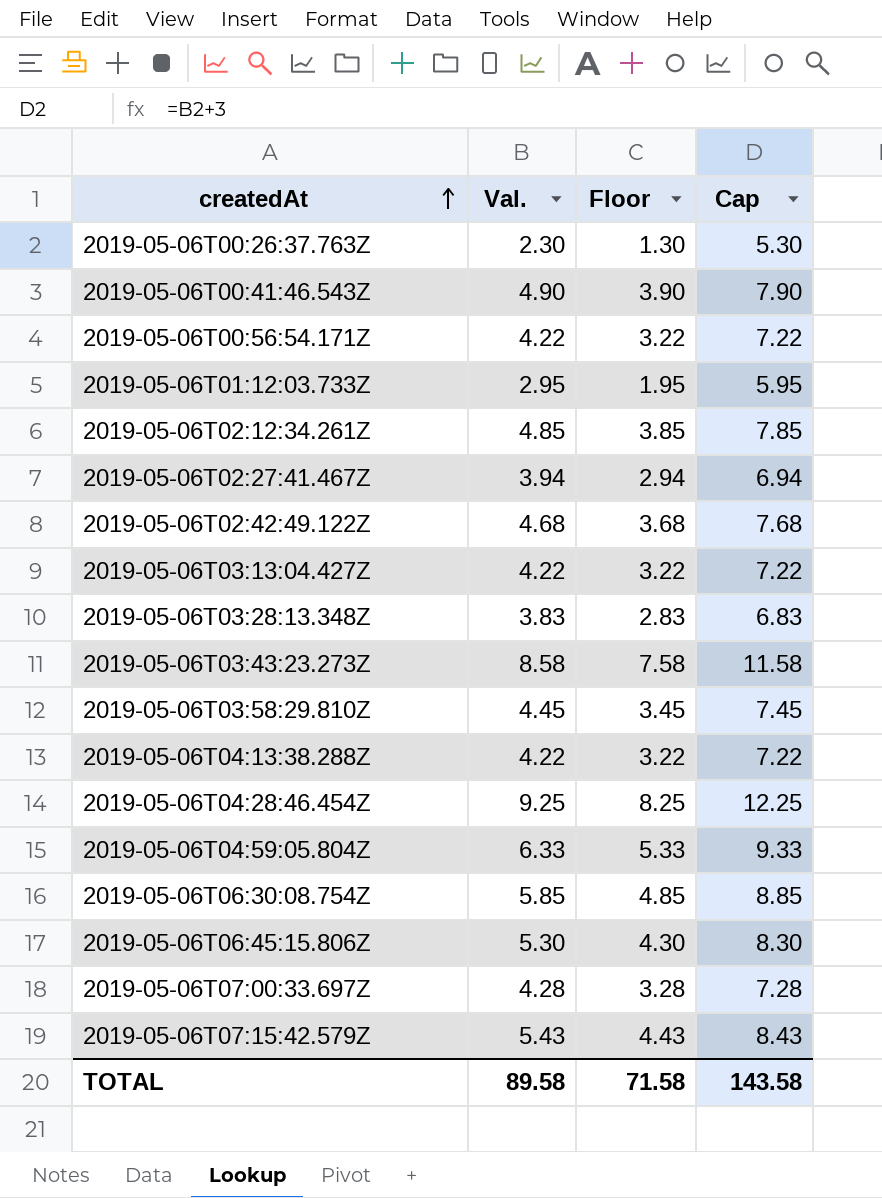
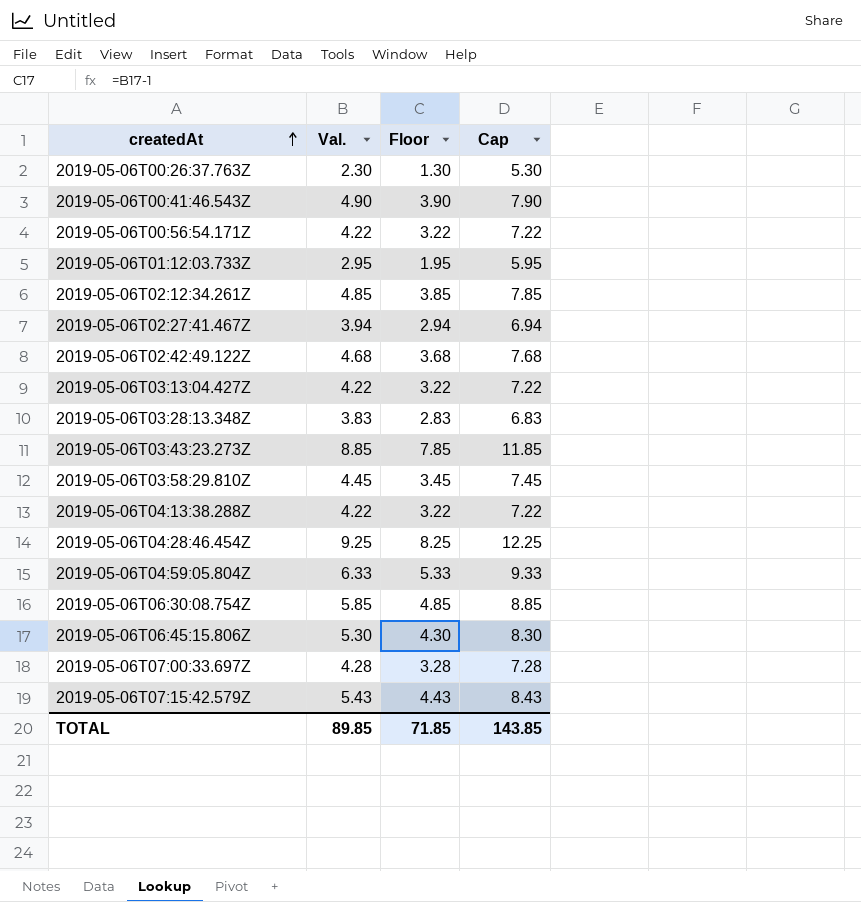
2019-05-06T03:43:23.273Z | Val.: 8.58 -> 8.85
2019-05-06T03:43:23.273Z | Floor: 7.58 -> 7.85
2019-05-06T03:43:23.273Z | Cap: 11.58 -> 11.85
TOTAL | Val.: 89.58 -> 89.85
TOTAL | Floor: 71.58 -> 71.85
TOTAL | Cap: 143.58 -> 143.85

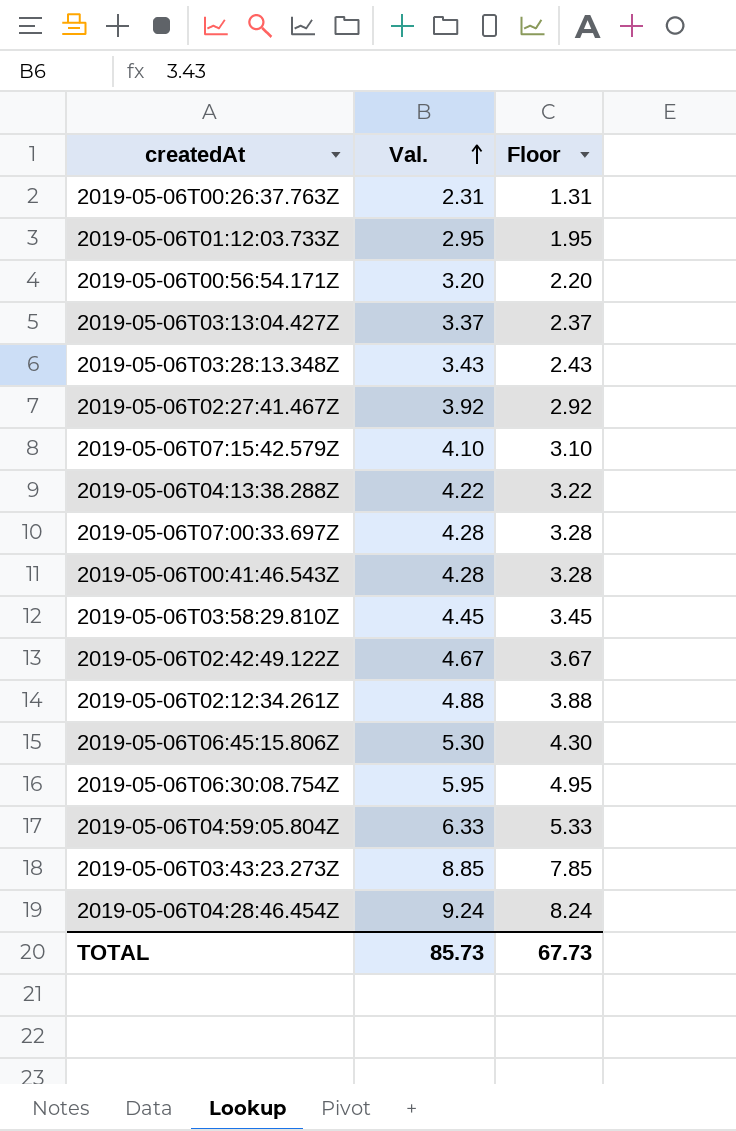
row order: createdAt ascending -> Val. ascending
column Cap | formula: [Val.] + 3 -> none
2019-05-06T00:26:37.763Z | Val.: 2.30 -> 2.31
2019-05-06T00:26:37.763Z | Floor: 1.30 -> 1.31
2019-05-06T00:56:54.171Z | Val.: 4.22 -> 3.20
2019-05-06T00:56:54.171Z | Floor: 3.22 -> 2.20
2019-05-06T03:13:04.427Z | Val.: 4.22 -> 3.37
2019-05-06T03:13:04.427Z | Floor: 3.22 -> 2.37
2019-05-06T03:28:13.348Z | Val.: 3.83 -> 3.43
2019-05-06T03:28:13.348Z | Floor: 2.83 -> 2.43
2019-05-06T02:27:41.467Z | Val.: 3.94 -> 3.92
2019-05-06T02:27:41.467Z | Floor: 2.94 -> 2.92
2019-05-06T07:15:42.579Z | Val.: 5.43 -> 4.10
2019-05-06T07:15:42.579Z | Floor: 4.43 -> 3.10
2019-05-06T00:41:46.543Z | Val.: 4.90 -> 4.28
2019-05-06T00:41:46.543Z | Floor: 3.90 -> 3.28
2019-05-06T02:42:49.122Z | Val.: 4.68 -> 4.67
2019-05-06T02:42:49.122Z | Floor: 3.68 -> 3.67
2019-05-06T02:12:34.261Z | Val.: 4.85 -> 4.88
2019-05-06T02:12:34.261Z | Floor: 3.85 -> 3.88
2019-05-06T06:30:08.754Z | Val.: 5.85 -> 5.95
2019-05-06T06:30:08.754Z | Floor: 4.85 -> 4.95
2019-05-06T04:28:46.454Z | Val.: 9.25 -> 9.24
2019-05-06T04:28:46.454Z | Floor: 8.25 -> 8.24
TOTAL | Val.: 89.85 -> 85.73
TOTAL | Floor: 71.85 -> 67.73

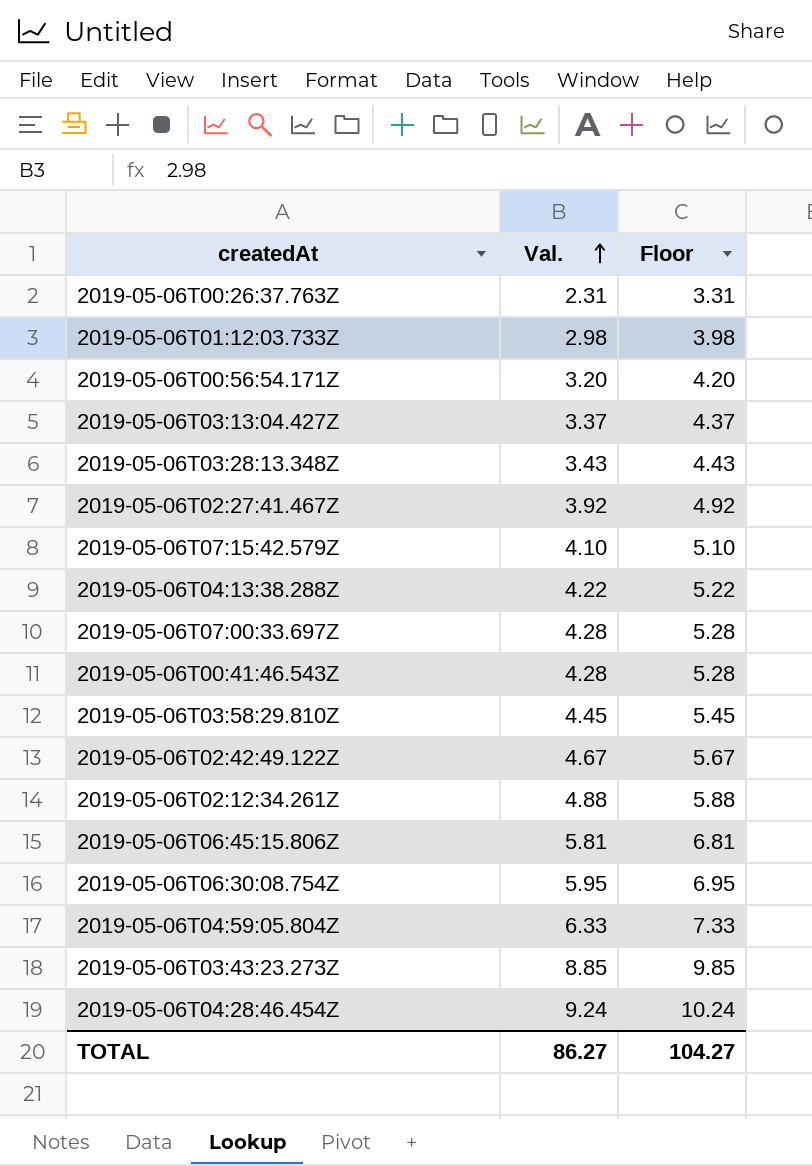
column Floor | formula: [Val.] - 1 -> [Val.] + 1
2019-05-06T01:12:03.733Z | Val.: 2.95 -> 2.98
2019-05-06T06:45:15.806Z | Val.: 5.30 -> 5.81
TOTAL | Val.: 85.73 -> 86.27
TOTAL | Floor: 67.73 -> 104.27

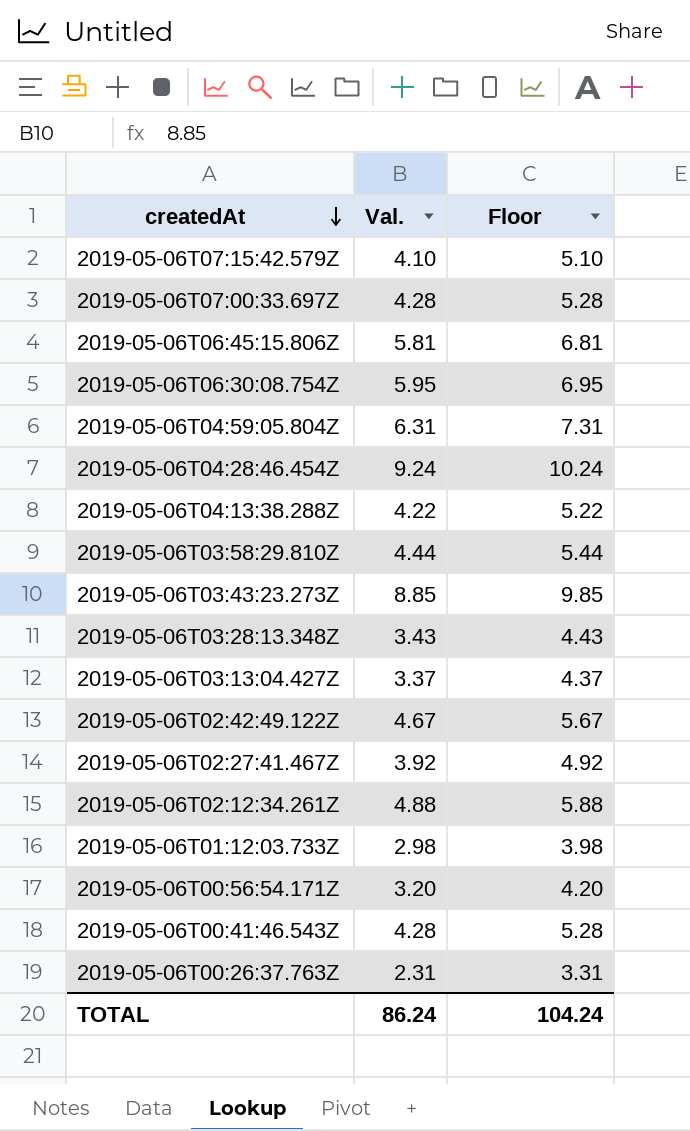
row order: Val. ascending -> createdAt descending
2019-05-06T04:59:05.804Z | Val.: 6.33 -> 6.31
2019-05-06T04:59:05.804Z | Floor: 7.33 -> 7.31
2019-05-06T03:58:29.810Z | Val.: 4.45 -> 4.44
2019-05-06T03:58:29.810Z | Floor: 5.45 -> 5.44
TOTAL | Val.: 86.27 -> 86.24
TOTAL | Floor: 104.27 -> 104.24

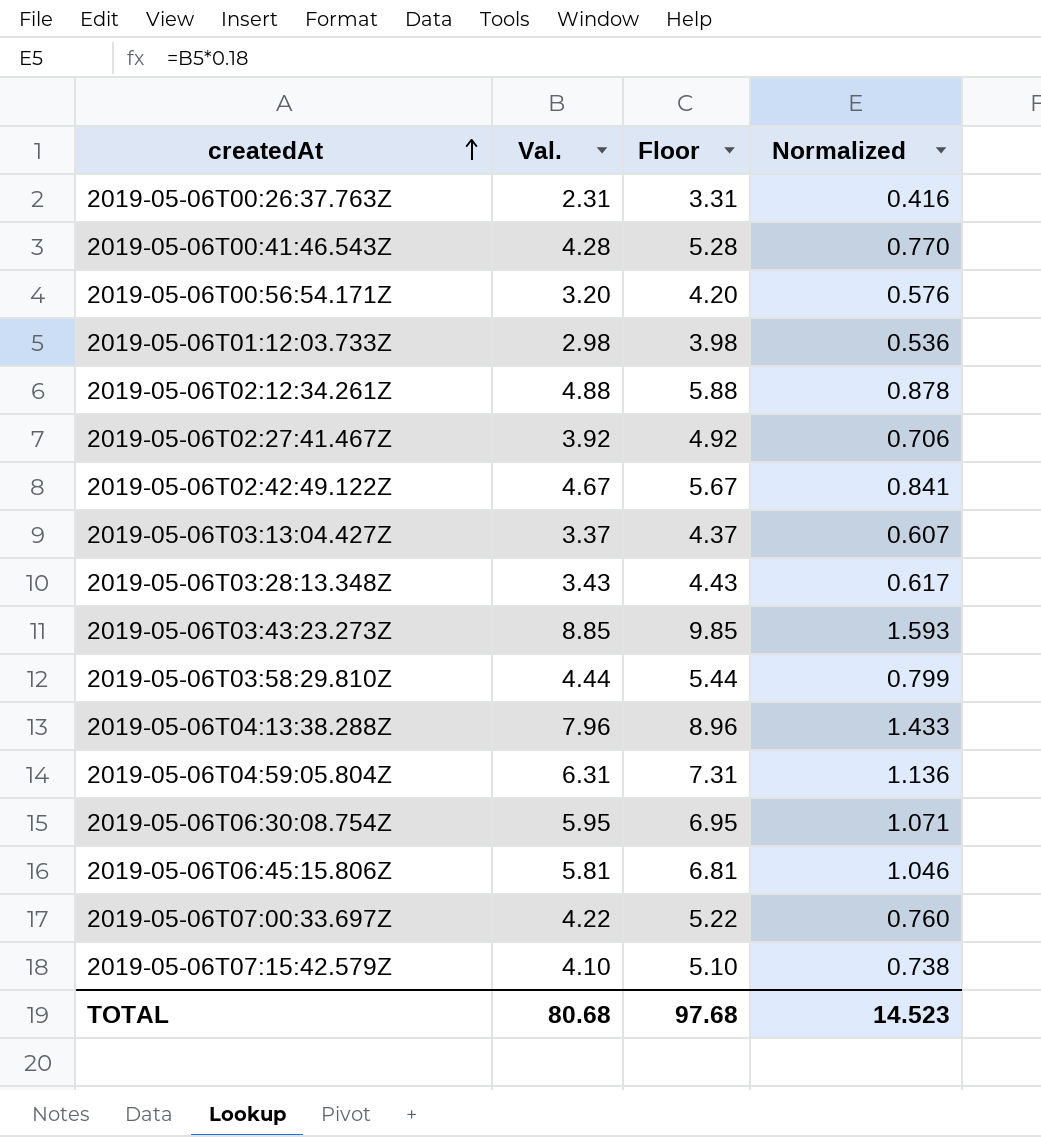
row order: createdAt descending -> createdAt ascending
column Normalized | formula: none -> [Val.] * 0.18
row 2019-05-06T04:28:46.454Z: 9.24 | 10.24 -> none
2019-05-06T04:13:38.288Z | Val.: 4.22 -> 7.96
2019-05-06T04:13:38.288Z | Floor: 5.22 -> 8.96
2019-05-06T07:00:33.697Z | Val.: 4.28 -> 4.22
2019-05-06T07:00:33.697Z | Floor: 5.28 -> 5.22
TOTAL | Val.: 86.24 -> 80.68
TOTAL | Floor: 104.24 -> 97.68

